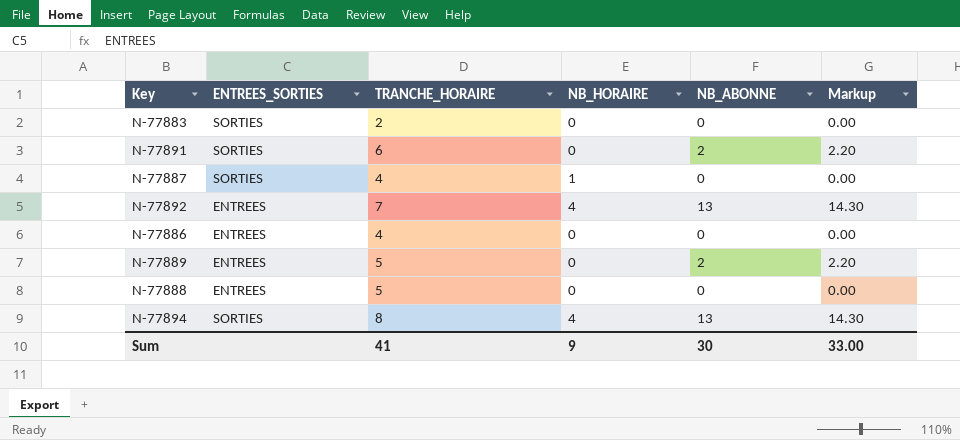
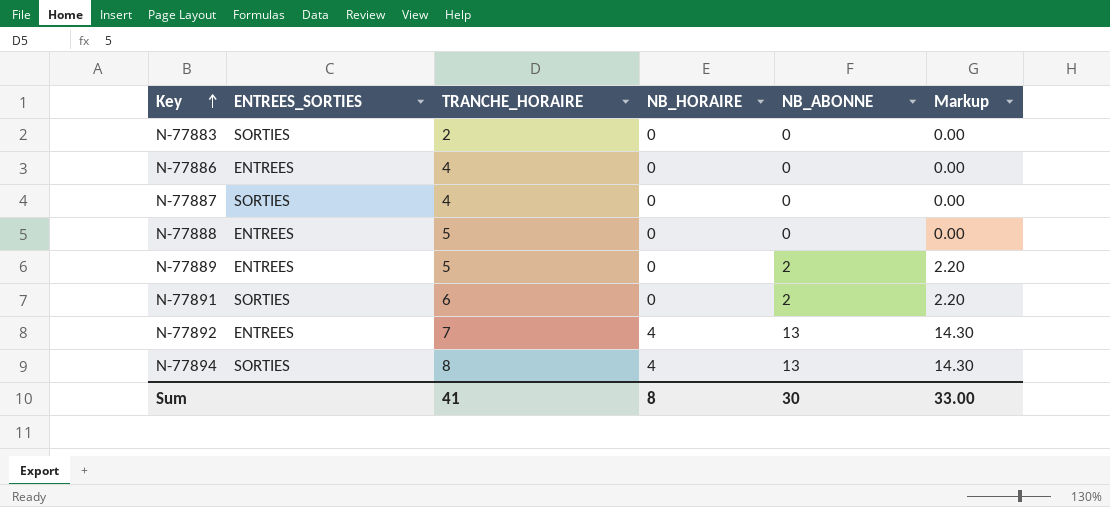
row order: none -> Key ascending
N-77887 | NB_HORAIRE: 1 -> 0
Sum | NB_HORAIRE: 9 -> 8

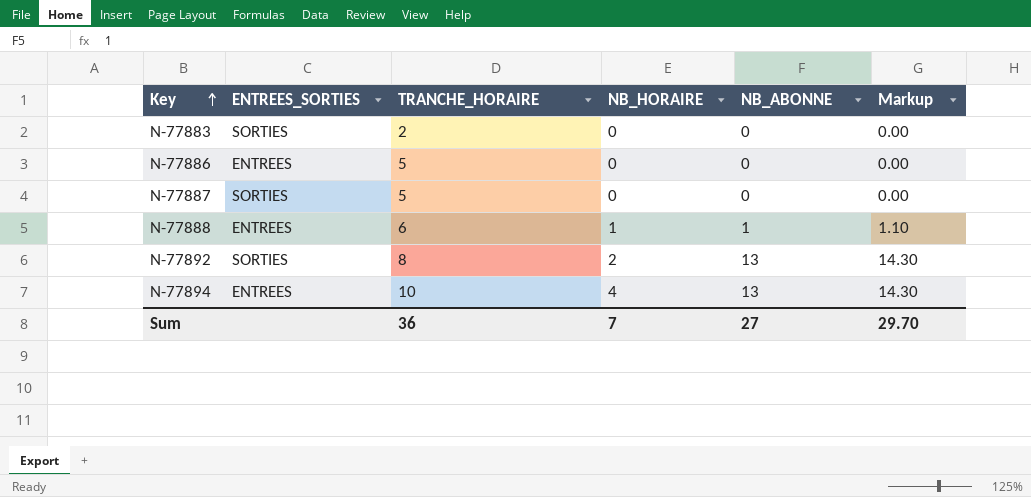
row N-77889: ENTREES | 5 | 0 | 2 | 2.20 -> none
row N-77891: SORTIES | 6 | 0 | 2 | 2.20 -> none
N-77886 | TRANCHE_HORAIRE: 4 -> 5
N-77887 | TRANCHE_HORAIRE: 4 -> 5
N-77888 | TRANCHE_HORAIRE: 5 -> 6
N-77888 | NB_HORAIRE: 0 -> 1
N-77888 | NB_ABONNE: 0 -> 1
N-77888 | Markup: 0.00 -> 1.10
N-77892 | ENTREES_SORTIES: ENTREES -> SORTIES
N-77892 | TRANCHE_HORAIRE: 7 -> 8
N-77892 | NB_HORAIRE: 4 -> 2
N-77894 | ENTREES_SORTIES: SORTIES -> ENTREES
N-77894 | TRANCHE_HORAIRE: 8 -> 10
Sum | TRANCHE_HORAIRE: 41 -> 36
Sum | NB_HORAIRE: 8 -> 7
Sum | NB_ABONNE: 30 -> 27
Sum | Markup: 33.00 -> 29.70

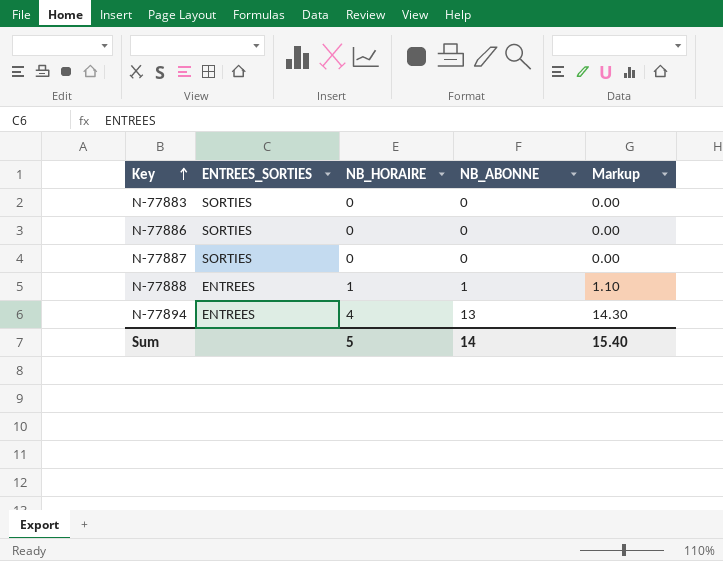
column TRANCHE_HORAIRE | position: 3 -> none
row N-77892: SORTIES | 8 | 2 | 13 | 14.30 -> none
N-77886 | ENTREES_SORTIES: ENTREES -> SORTIES
Sum | NB_HORAIRE: 7 -> 5
Sum | NB_ABONNE: 27 -> 14
Sum | Markup: 29.70 -> 15.40

